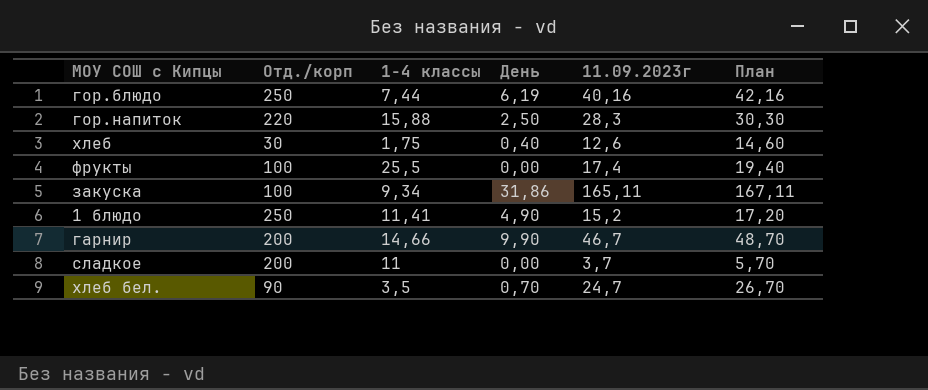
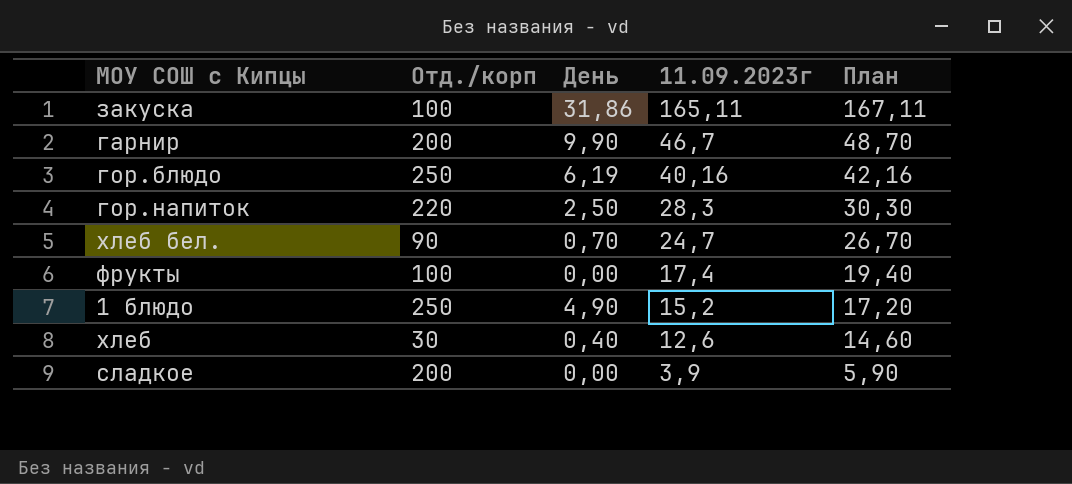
row order: none -> 11.09.2023г descending
column 1-4 классы | position: 3 -> none
сладкое | 11.09.2023г: 3,7 -> 3,9
сладкое | План: 5,70 -> 5,90

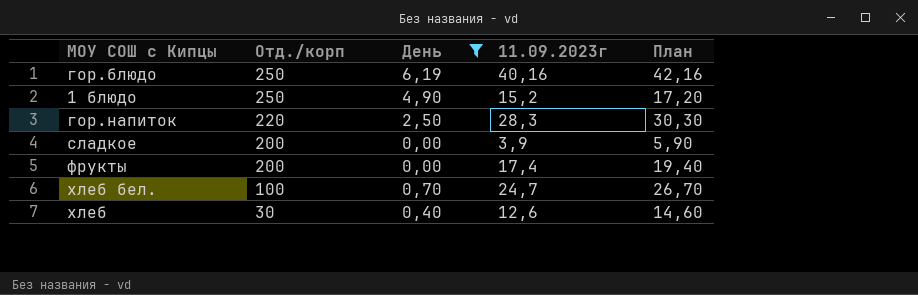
filter: none -> День <= 6,19
row order: 11.09.2023г descending -> Отд./корп descending
фрукты | Отд./корп: 100 -> 200
хлеб бел. | Отд./корп: 90 -> 100

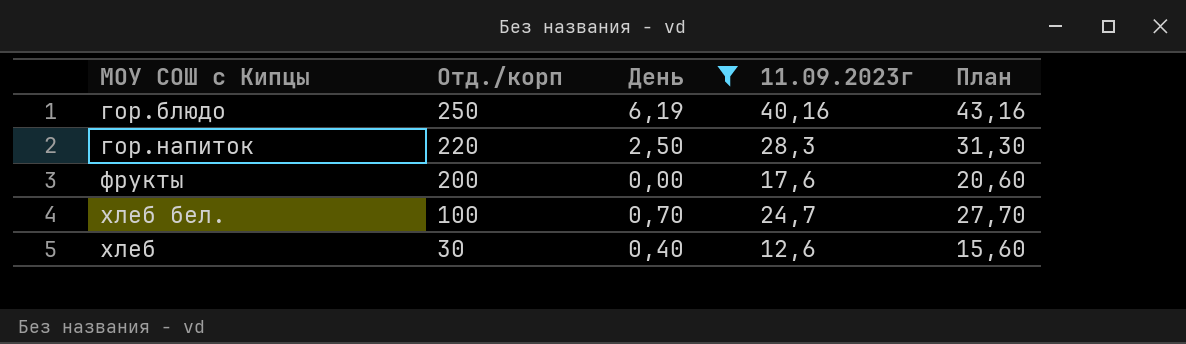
column План | formula: [11.09.2023г] + 2 -> [11.09.2023г] + 3
row 1 блюдо: 250 | 4,90 | 15,2 | 17,20 -> none
row сладкое: 200 | 0,00 | 3,9 | 5,90 -> none
фрукты | 11.09.2023г: 17,4 -> 17,6

